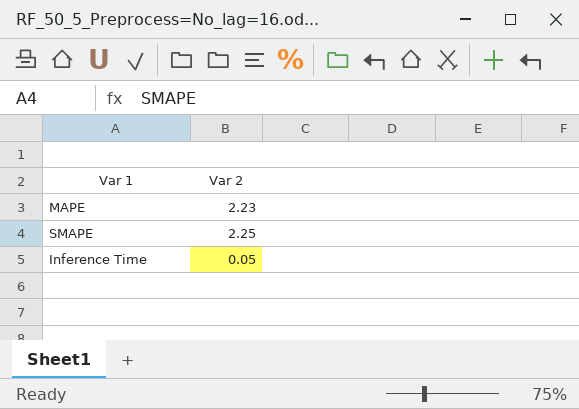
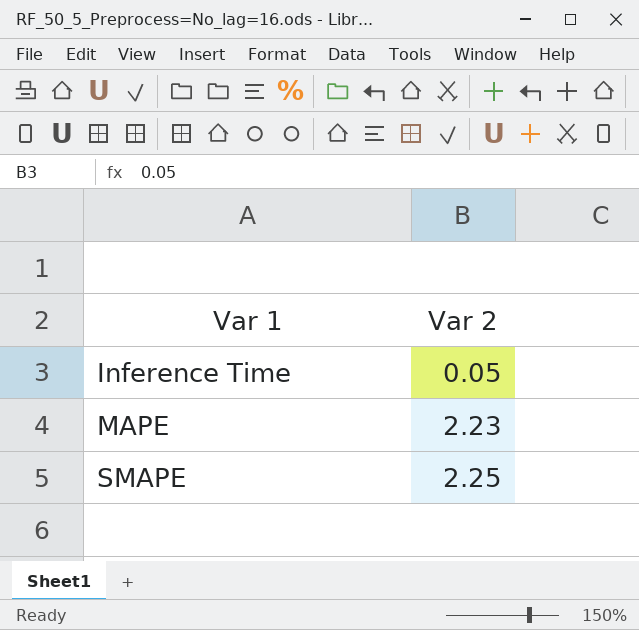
row order: none -> Var 1 ascending

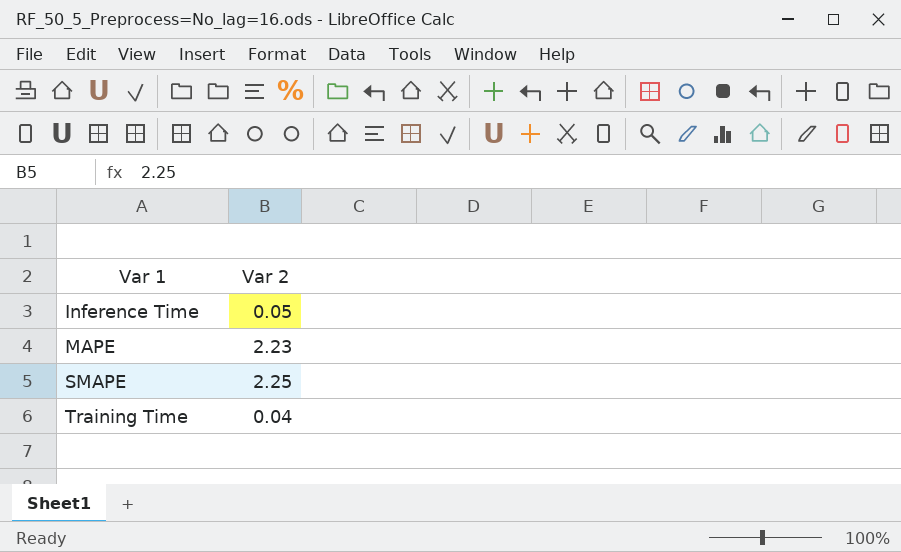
row Training Time: none -> 0.04

